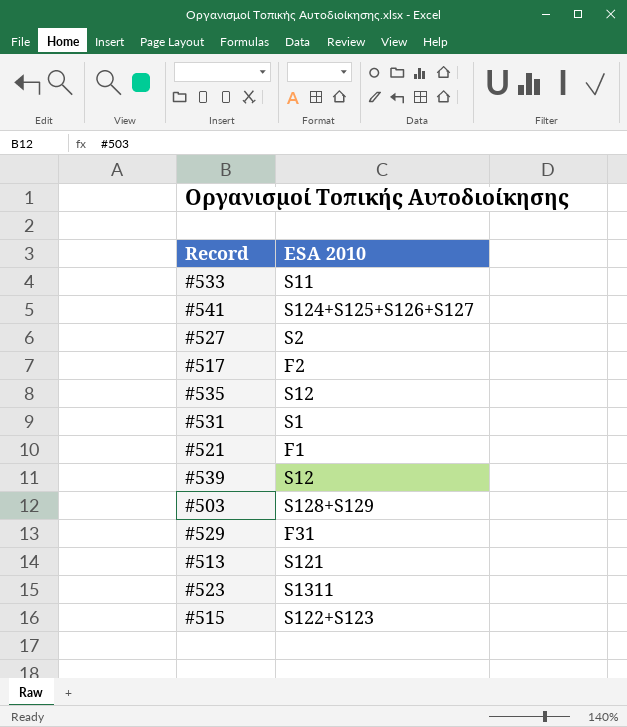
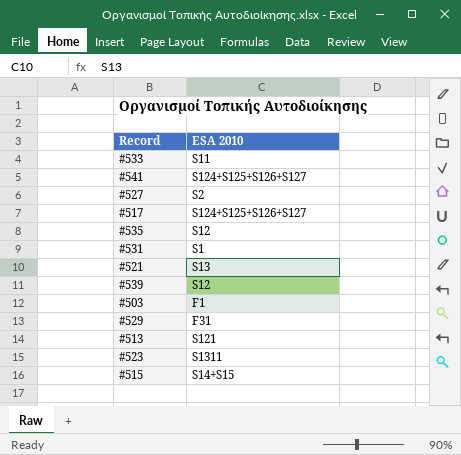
#517 | ESA 2010: F2 -> S124+S125+S126+S127
#521 | ESA 2010: F1 -> S13
#503 | ESA 2010: S128+S129 -> F1
#515 | ESA 2010: S122+S123 -> S14+S15

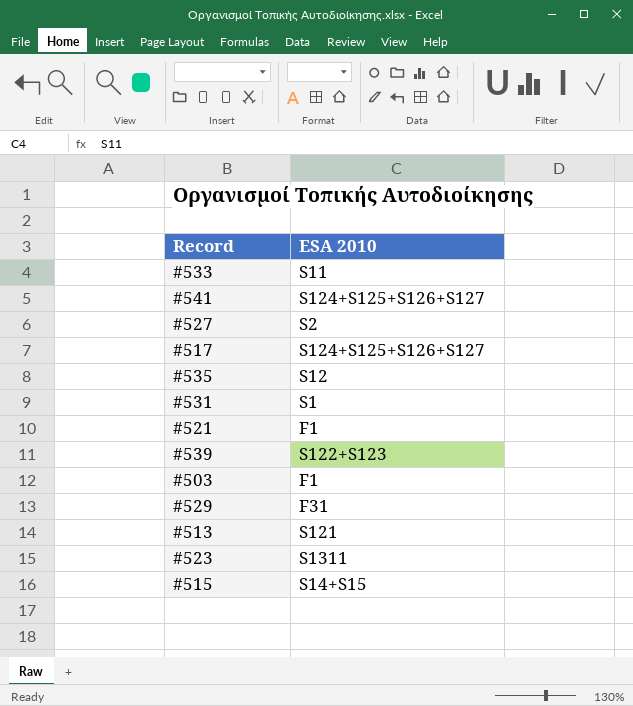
#521 | ESA 2010: S13 -> F1
#539 | ESA 2010: S12 -> S122+S123

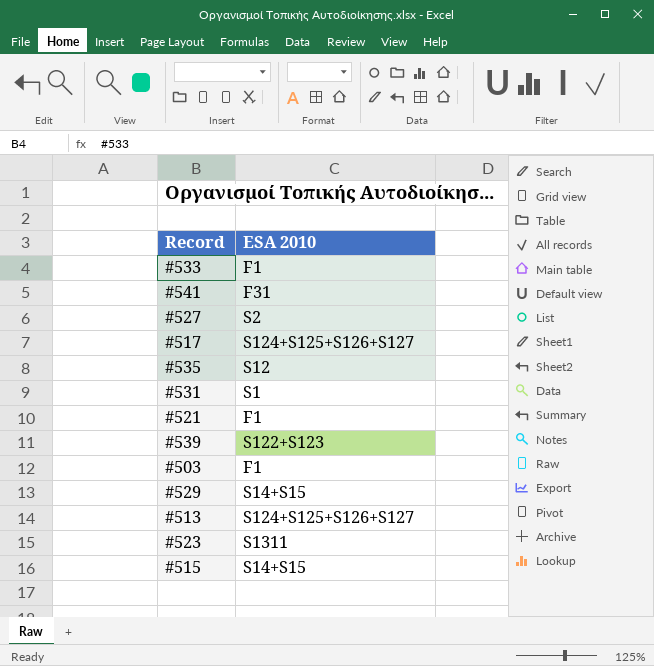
#533 | ESA 2010: S11 -> F1
#541 | ESA 2010: S124+S125+S126+S127 -> F31
#529 | ESA 2010: F31 -> S14+S15
#513 | ESA 2010: S121 -> S124+S125+S126+S127

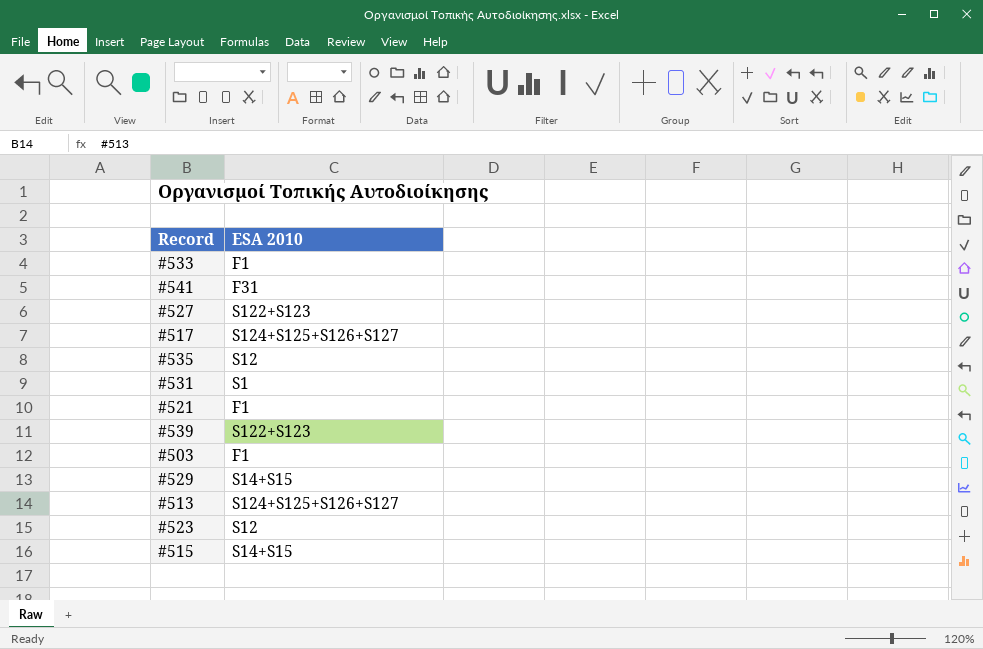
#527 | ESA 2010: S2 -> S122+S123
#523 | ESA 2010: S1311 -> S12

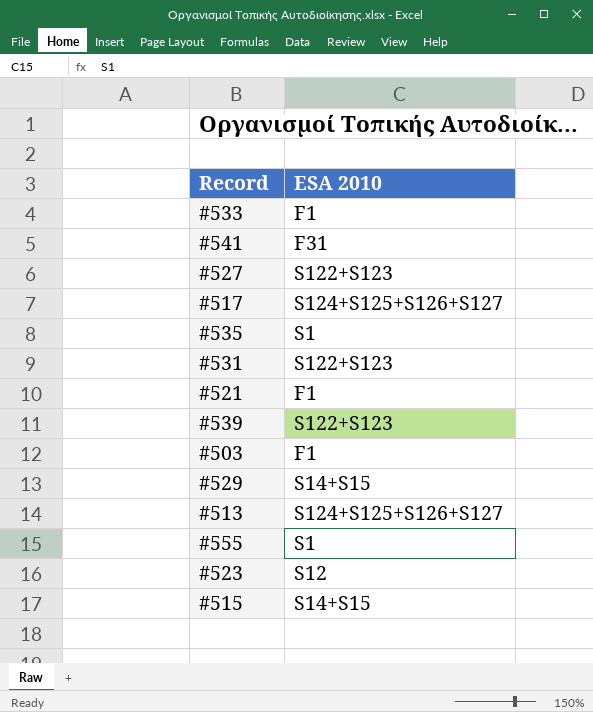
#535 | ESA 2010: S12 -> S1
#531 | ESA 2010: S1 -> S122+S123
row #555: none -> S1

